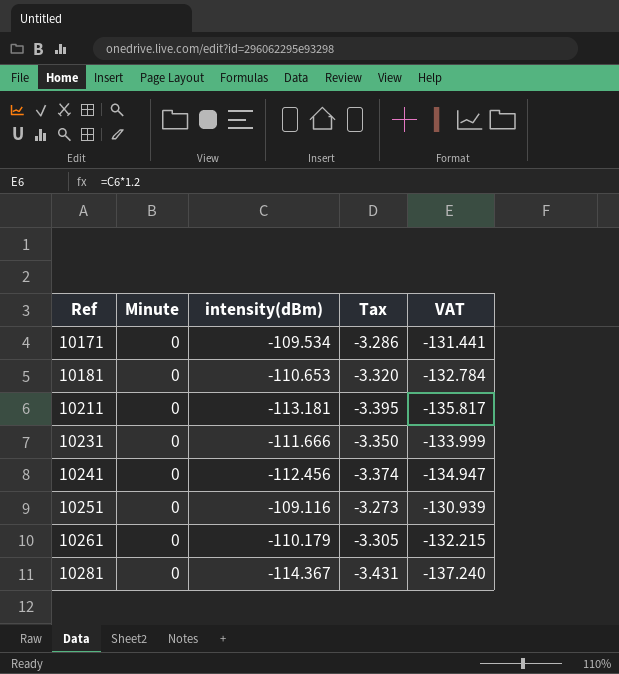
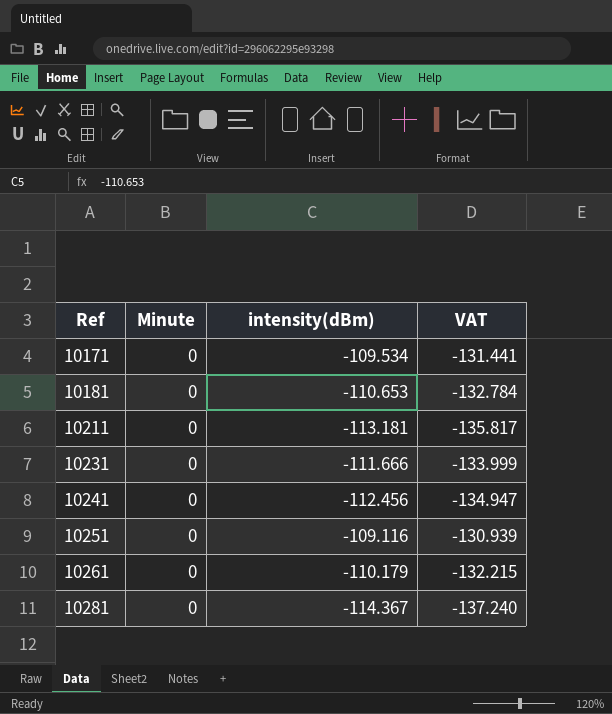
column Tax | formula: [intensity(dBm)] * 0.03 -> none

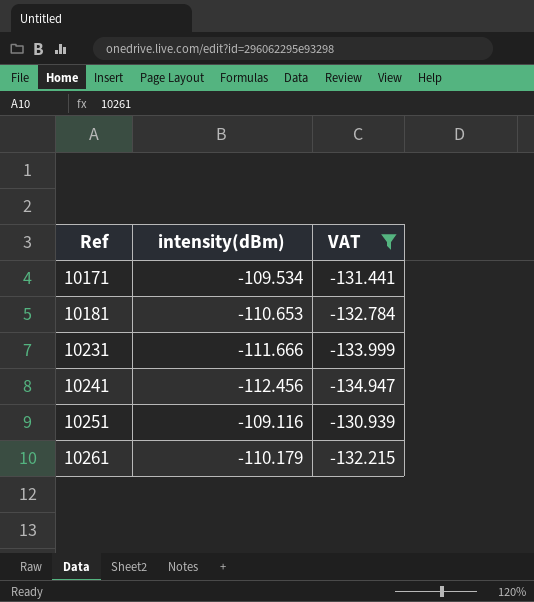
filter: none -> VAT >= -134.947
column Minute | position: 2 -> none

